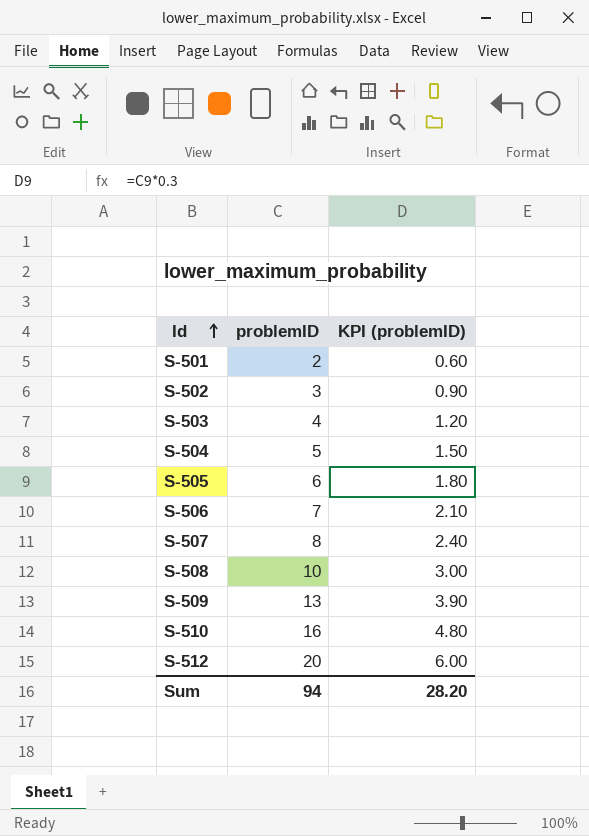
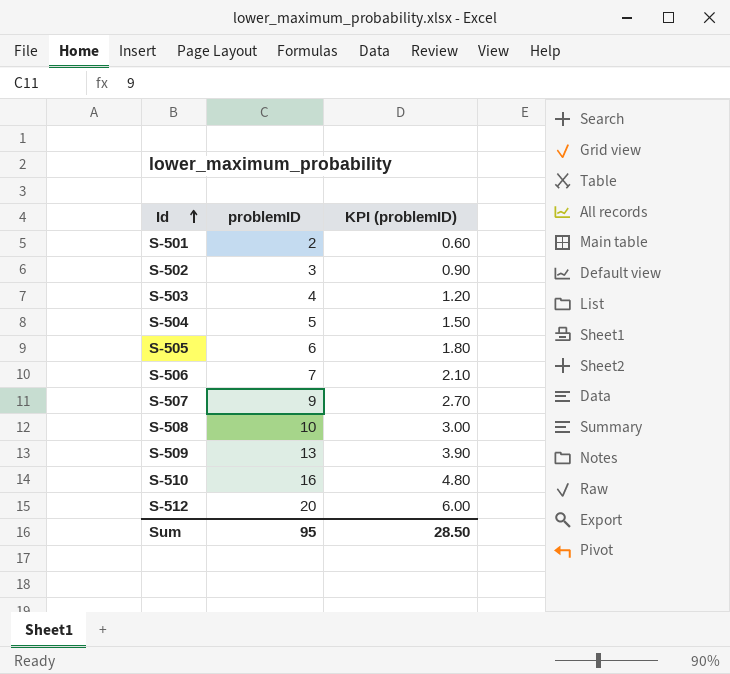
S-507 | problemID: 8 -> 9
S-507 | KPI (problemID): 2.40 -> 2.70
Sum | problemID: 94 -> 95
Sum | KPI (problemID): 28.20 -> 28.50

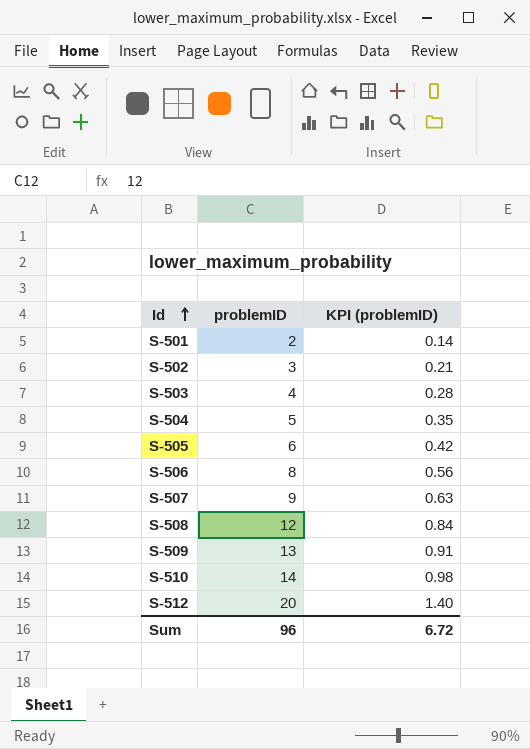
column KPI (problemID) | formula: [problemID] * 0.3 -> [problemID] * 0.07
S-506 | problemID: 7 -> 8
S-508 | problemID: 10 -> 12
S-510 | problemID: 16 -> 14
Sum | problemID: 95 -> 96
Sum | KPI (problemID): 28.50 -> 6.72

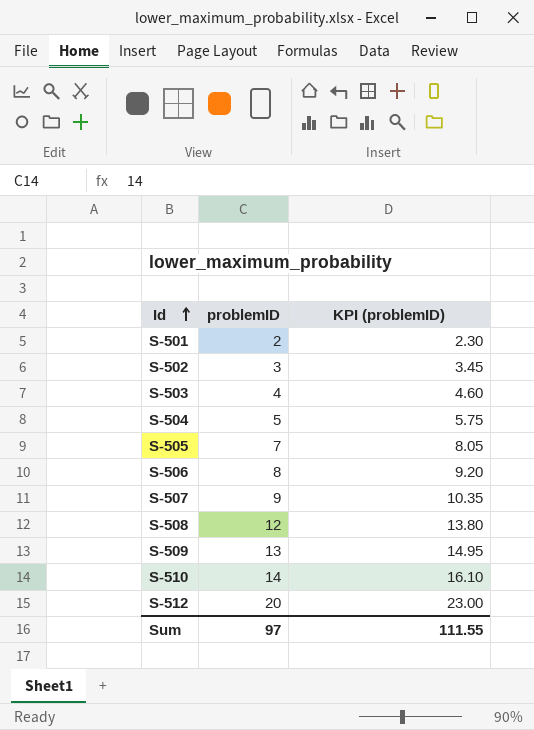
column KPI (problemID) | formula: [problemID] * 0.07 -> [problemID] * 1.15
S-505 | problemID: 6 -> 7
Sum | problemID: 96 -> 97
Sum | KPI (problemID): 6.72 -> 111.55

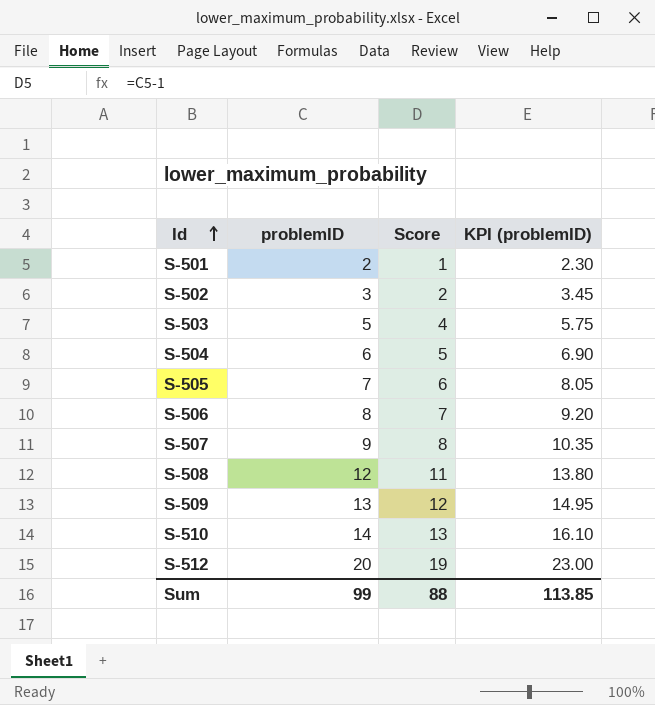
column Score | formula: none -> [problemID] - 1
S-503 | problemID: 4 -> 5
S-503 | KPI (problemID): 4.60 -> 5.75
S-504 | problemID: 5 -> 6
S-504 | KPI (problemID): 5.75 -> 6.90
Sum | problemID: 97 -> 99
Sum | KPI (problemID): 111.55 -> 113.85

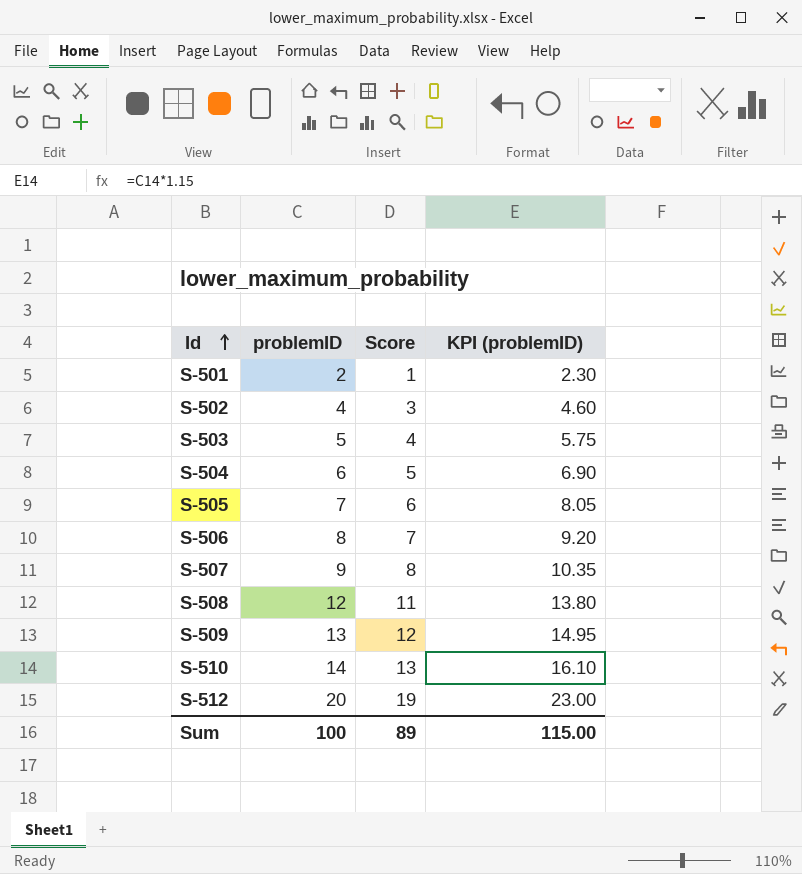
S-502 | problemID: 3 -> 4
S-502 | Score: 2 -> 3
S-502 | KPI (problemID): 3.45 -> 4.60
Sum | problemID: 99 -> 100
Sum | Score: 88 -> 89
Sum | KPI (problemID): 113.85 -> 115.00

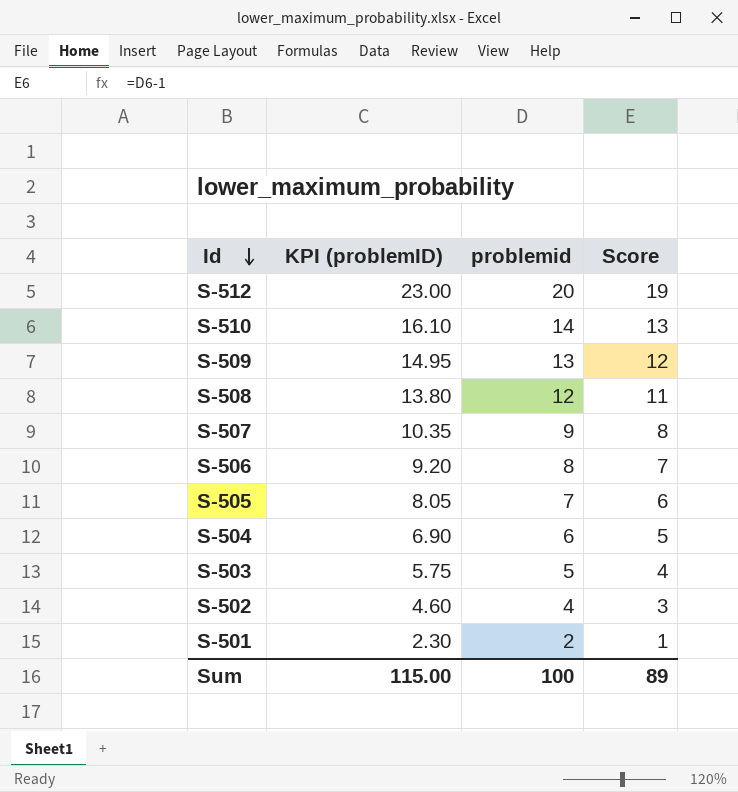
row order: Id ascending -> Id descending
column KPI (problemID) | position: 4 -> 2
column name: problemID -> problemid

